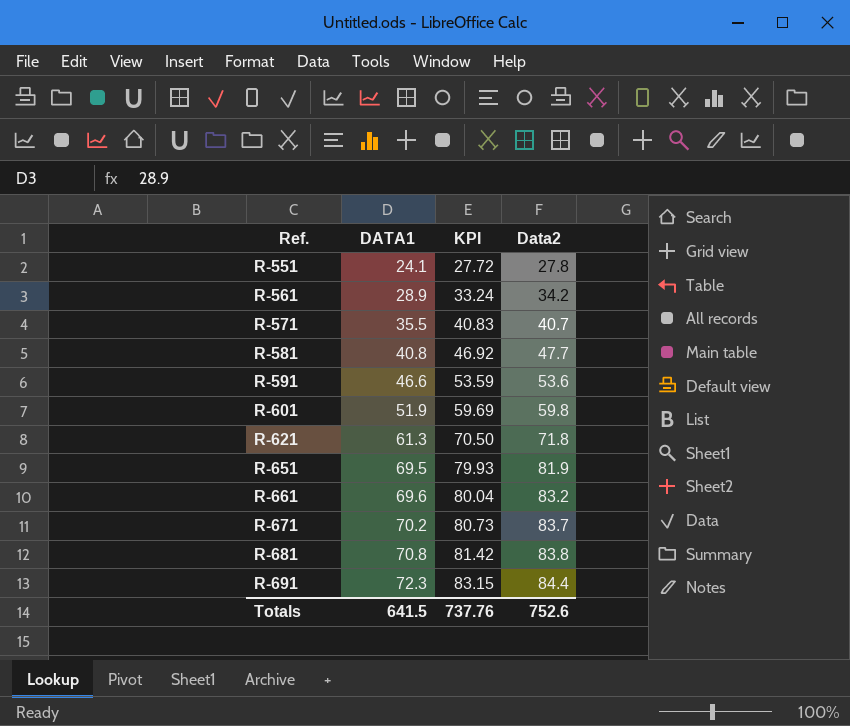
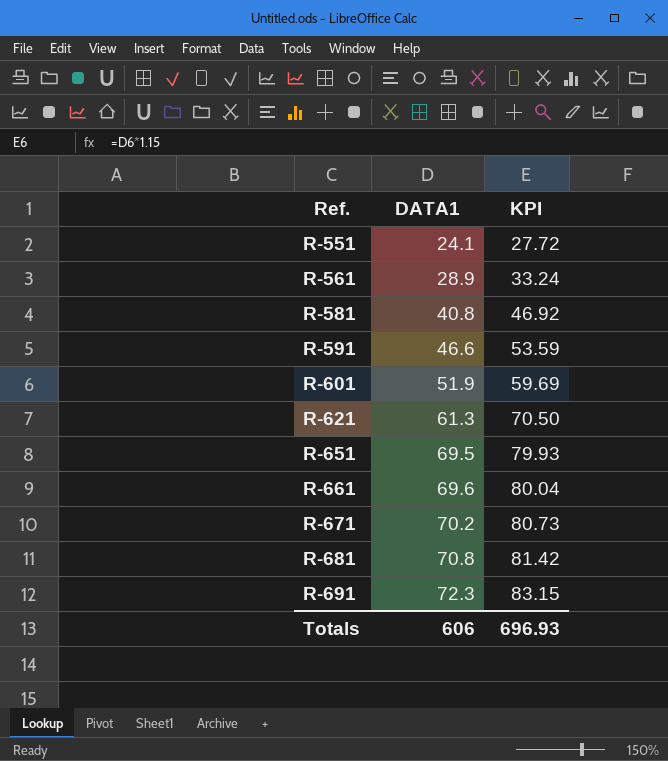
column Data2 | position: 4 -> none
row R-571: 35.5 | 40.83 | 40.7 -> none
Totals | DATA1: 641.5 -> 606
Totals | KPI: 737.76 -> 696.93

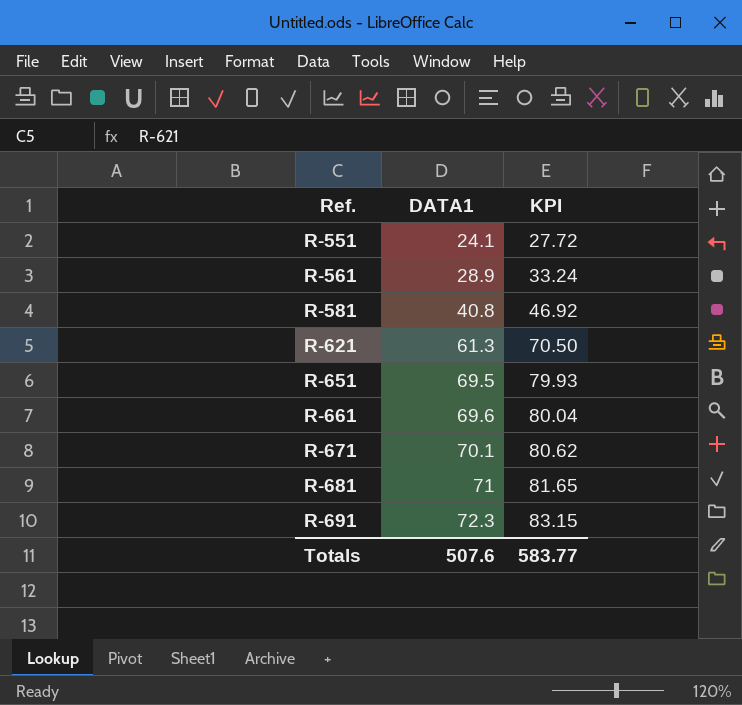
row R-591: 46.6 | 53.59 -> none
row R-601: 51.9 | 59.69 -> none
R-671 | DATA1: 70.2 -> 70.1
R-671 | KPI: 80.73 -> 80.62
R-681 | DATA1: 70.8 -> 71
R-681 | KPI: 81.42 -> 81.65
Totals | DATA1: 606 -> 507.6
Totals | KPI: 696.93 -> 583.77

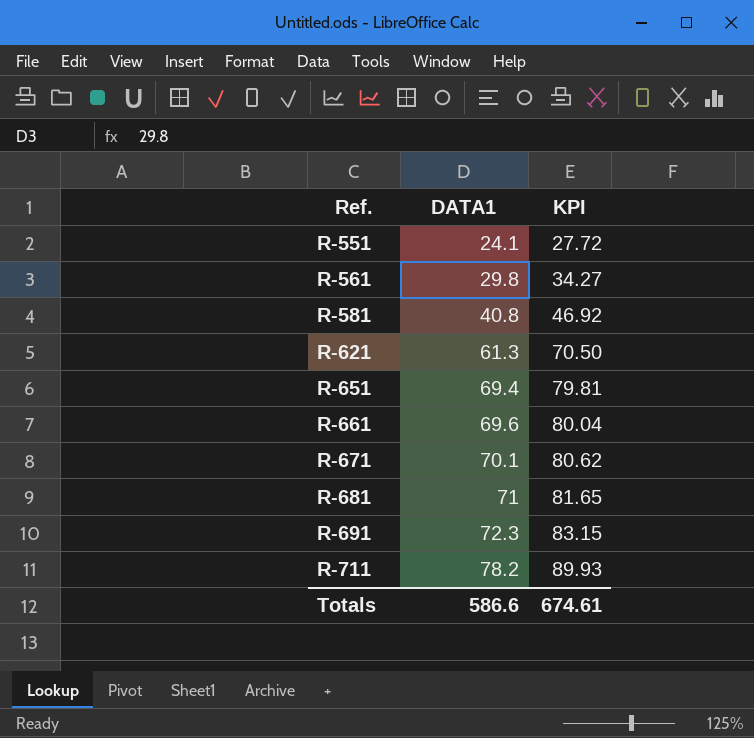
R-561 | DATA1: 28.9 -> 29.8
R-561 | KPI: 33.24 -> 34.27
R-651 | DATA1: 69.5 -> 69.4
R-651 | KPI: 79.93 -> 79.81
row R-711: none -> 78.2 | 89.93
Totals | DATA1: 507.6 -> 586.6
Totals | KPI: 583.77 -> 674.61

